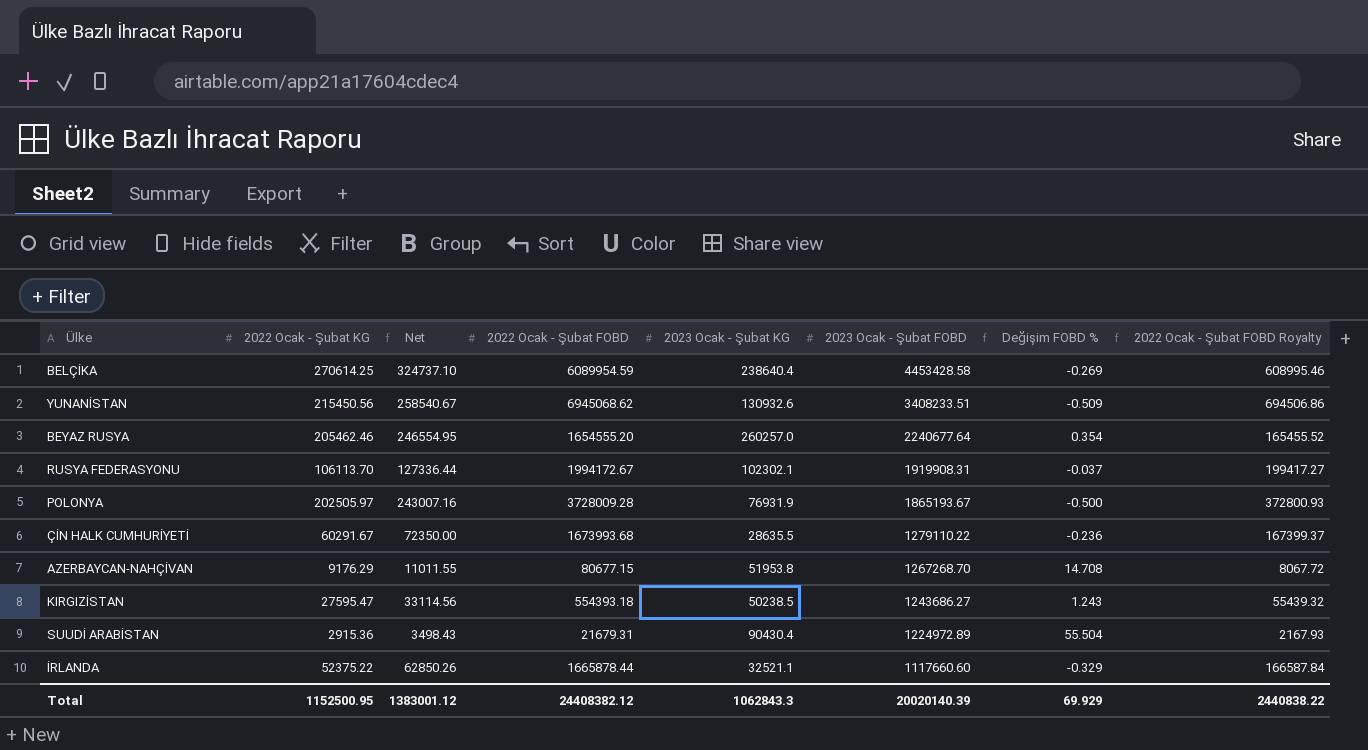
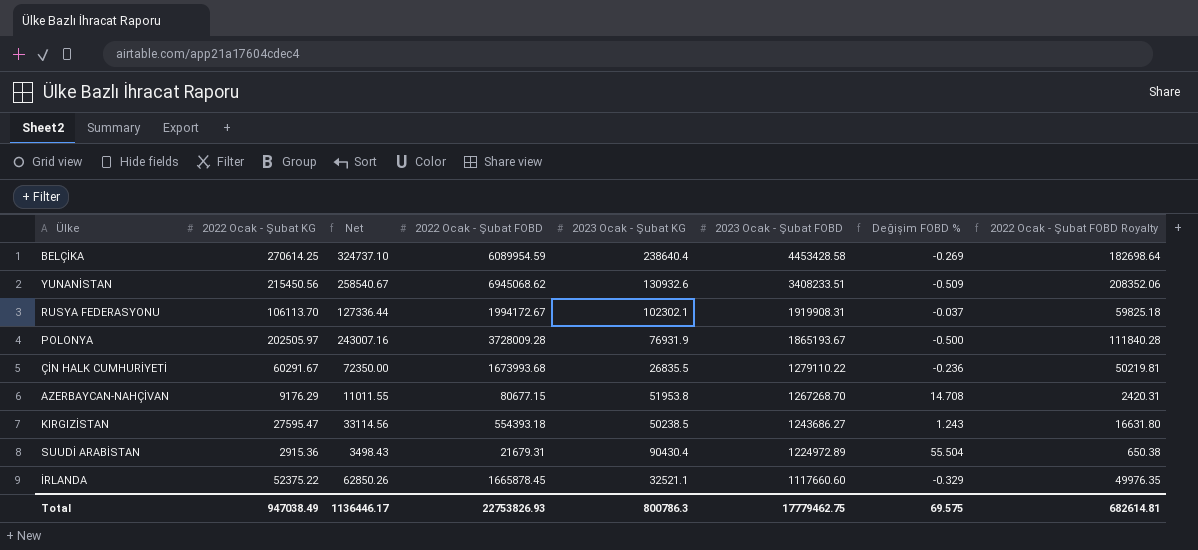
column 2022 Ocak - Şubat FOBD Royalty | formula: [2022 Ocak - Şubat FOBD] * 0.1 -> [2022 Ocak - Şubat FOBD] * 0.03
row BEYAZ RUSYA: 205462.46 | 246554.95 | 1654555.20 | 260257.0 | 2240677.64 | 0.354 | 165455.52 -> none
ÇİN HALK CUMHURİYETİ | 2023 Ocak - Şubat KG: 28635.5 -> 26835.5
İRLANDA | 2022 Ocak - Şubat FOBD: 1665878.44 -> 1665878.45
Total | 2022 Ocak - Şubat KG: 1152500.95 -> 947038.49
Total | Net: 1383001.12 -> 1136446.17
Total | 2022 Ocak - Şubat FOBD: 24408382.12 -> 22753826.93
Total | 2023 Ocak - Şubat KG: 1062843.3 -> 800786.3
Total | 2023 Ocak - Şubat FOBD: 20020140.39 -> 17779462.75
Total | Değişim FOBD %: 69.929 -> 69.575
Total | 2022 Ocak - Şubat FOBD Royalty: 2440838.22 -> 682614.81

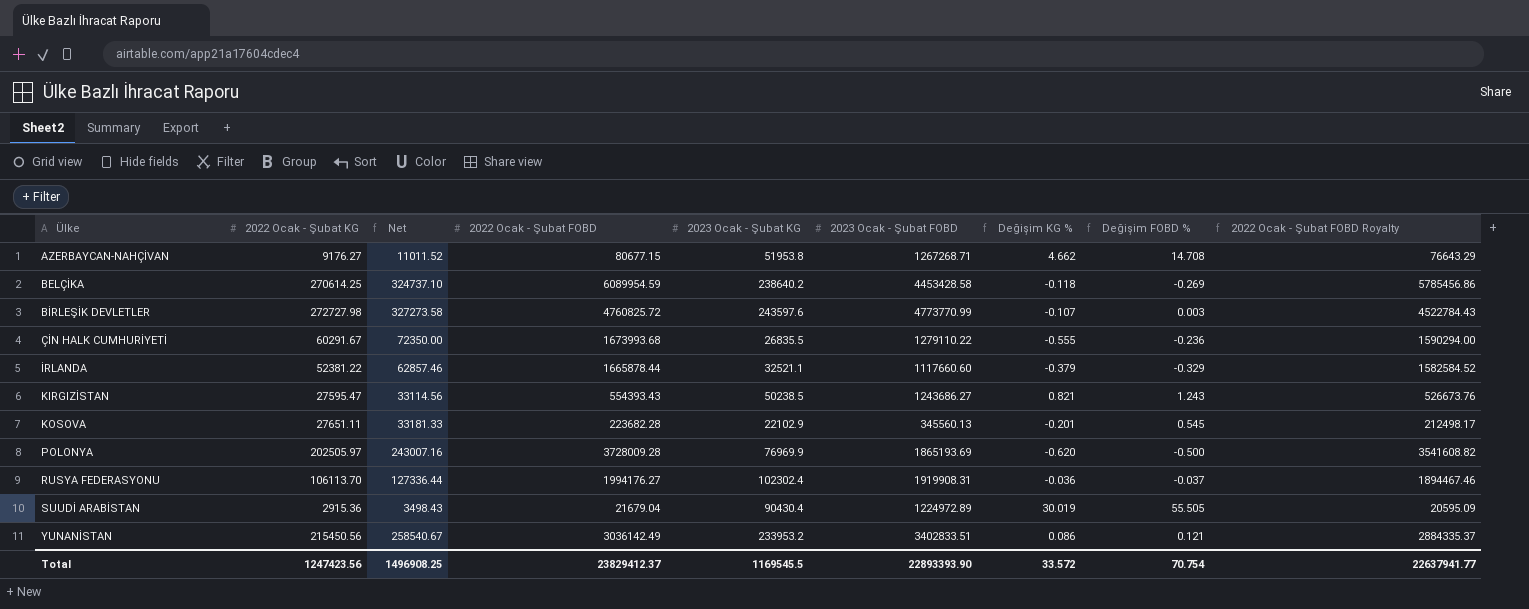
row order: 2023 Ocak - Şubat FOBD descending -> Ülke ascending
column Değişim KG % | formula: none -> ([2023 Ocak - Şubat KG] - [2022 Ocak - Şubat KG]) / [2022 Ocak - Şubat KG]
column 2022 Ocak - Şubat FOBD Royalty | formula: [2022 Ocak - Şubat FOBD] * 0.03 -> [2022 Ocak - Şubat FOBD] * 0.95
AZERBAYCAN-NAHÇİVAN | 2022 Ocak - Şubat KG: 9176.29 -> 9176.27
AZERBAYCAN-NAHÇİVAN | Net: 11011.55 -> 11011.52
AZERBAYCAN-NAHÇİVAN | 2023 Ocak - Şubat FOBD: 1267268.70 -> 1267268.71
BELÇİKA | 2023 Ocak - Şubat KG: 238640.4 -> 238640.2
row BİRLEŞİK DEVLETLER: none -> 272727.98 | 327273.58 | 4760825.72 | 243597.6 | 4773770.99 | -0.107 | 0.003 | 4522784.43
İRLANDA | 2022 Ocak - Şubat KG: 52375.22 -> 52381.22
İRLANDA | Net: 62850.26 -> 62857.46
İRLANDA | 2022 Ocak - Şubat FOBD: 1665878.45 -> 1665878.44
KIRGIZİSTAN | 2022 Ocak - Şubat FOBD: 554393.18 -> 554393.43
row KOSOVA: none -> 27651.11 | 33181.33 | 223682.28 | 22102.9 | 345560.13 | -0.201 | 0.545 | 212498.17
POLONYA | 2023 Ocak - Şubat KG: 76931.9 -> 76969.9
POLONYA | 2023 Ocak - Şubat FOBD: 1865193.67 -> 1865193.69
RUSYA FEDERASYONU | 2022 Ocak - Şubat FOBD: 1994172.67 -> 1994176.27
RUSYA FEDERASYONU | 2023 Ocak - Şubat KG: 102302.1 -> 102302.4
SUUDİ ARABİSTAN | 2022 Ocak - Şubat FOBD: 21679.31 -> 21679.04
SUUDİ ARABİSTAN | Değişim FOBD %: 55.504 -> 55.505
YUNANİSTAN | 2022 Ocak - Şubat FOBD: 6945068.62 -> 3036142.49
YUNANİSTAN | 2023 Ocak - Şubat KG: 130932.6 -> 233953.2
YUNANİSTAN | 2023 Ocak - Şubat FOBD: 3408233.51 -> 3402833.51
YUNANİSTAN | Değişim FOBD %: -0.509 -> 0.121
Total | 2022 Ocak - Şubat KG: 947038.49 -> 1247423.56
Total | Net: 1136446.17 -> 1496908.25
Total | 2022 Ocak - Şubat FOBD: 22753826.93 -> 23829412.37
Total | 2023 Ocak - Şubat KG: 800786.3 -> 1169545.5
Total | 2023 Ocak - Şubat FOBD: 17779462.75 -> 22893393.90
Total | Değişim FOBD %: 69.575 -> 70.754
Total | 2022 Ocak - Şubat FOBD Royalty: 682614.81 -> 22637941.77

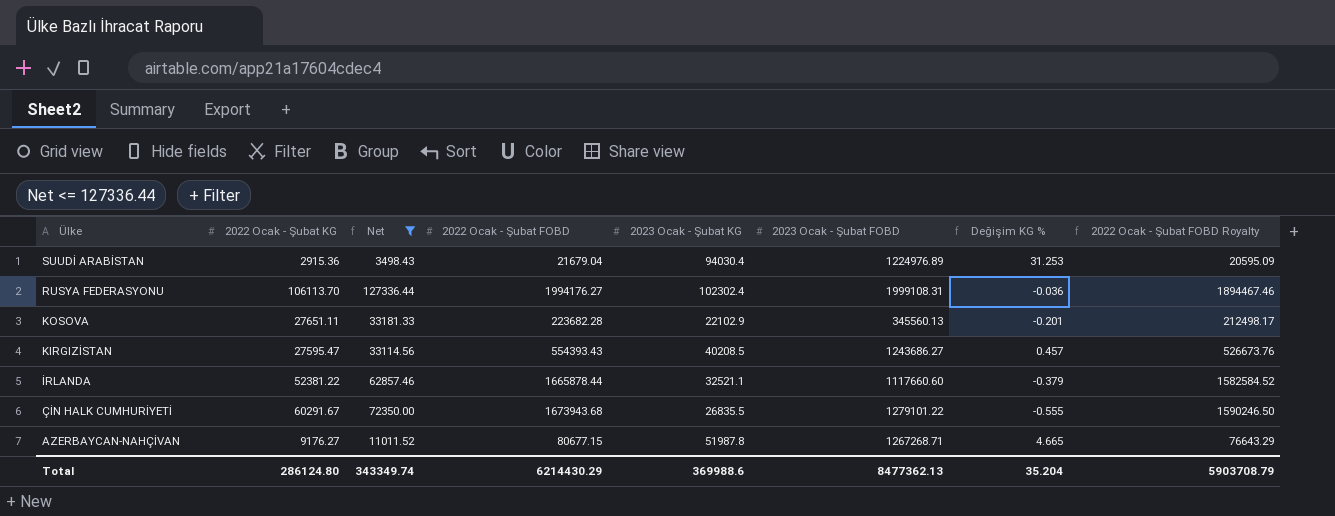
filter: none -> Net <= 127336.44
row order: Ülke ascending -> Ülke descending
column Değişim FOBD % | formula: ([2023 Ocak - Şubat FOBD] - [2022 Ocak - Şubat FOBD]) / [2022 Ocak - Şubat FOBD] -> none
SUUDİ ARABİSTAN | 2023 Ocak - Şubat KG: 90430.4 -> 94030.4
SUUDİ ARABİSTAN | 2023 Ocak - Şubat FOBD: 1224972.89 -> 1224976.89
SUUDİ ARABİSTAN | Değişim KG %: 30.019 -> 31.253
RUSYA FEDERASYONU | 2023 Ocak - Şubat FOBD: 1919908.31 -> 1999108.31
KIRGIZİSTAN | 2023 Ocak - Şubat KG: 50238.5 -> 40208.5
KIRGIZİSTAN | Değişim KG %: 0.821 -> 0.457
ÇİN HALK CUMHURİYETİ | 2022 Ocak - Şubat FOBD: 1673993.68 -> 1673943.68
ÇİN HALK CUMHURİYETİ | 2023 Ocak - Şubat FOBD: 1279110.22 -> 1279101.22
ÇİN HALK CUMHURİYETİ | 2022 Ocak - Şubat FOBD Royalty: 1590294.00 -> 1590246.50
AZERBAYCAN-NAHÇİVAN | 2023 Ocak - Şubat KG: 51953.8 -> 51987.8
AZERBAYCAN-NAHÇİVAN | Değişim KG %: 4.662 -> 4.665
Total | 2022 Ocak - Şubat KG: 1247423.56 -> 286124.80
Total | Net: 1496908.25 -> 343349.74
Total | 2022 Ocak - Şubat FOBD: 23829412.37 -> 6214430.29
Total | 2023 Ocak - Şubat KG: 1169545.5 -> 369988.6
Total | 2023 Ocak - Şubat FOBD: 22893393.90 -> 8477362.13
Total | Değişim KG %: 33.572 -> 35.204
Total | 2022 Ocak - Şubat FOBD Royalty: 22637941.77 -> 5903708.79

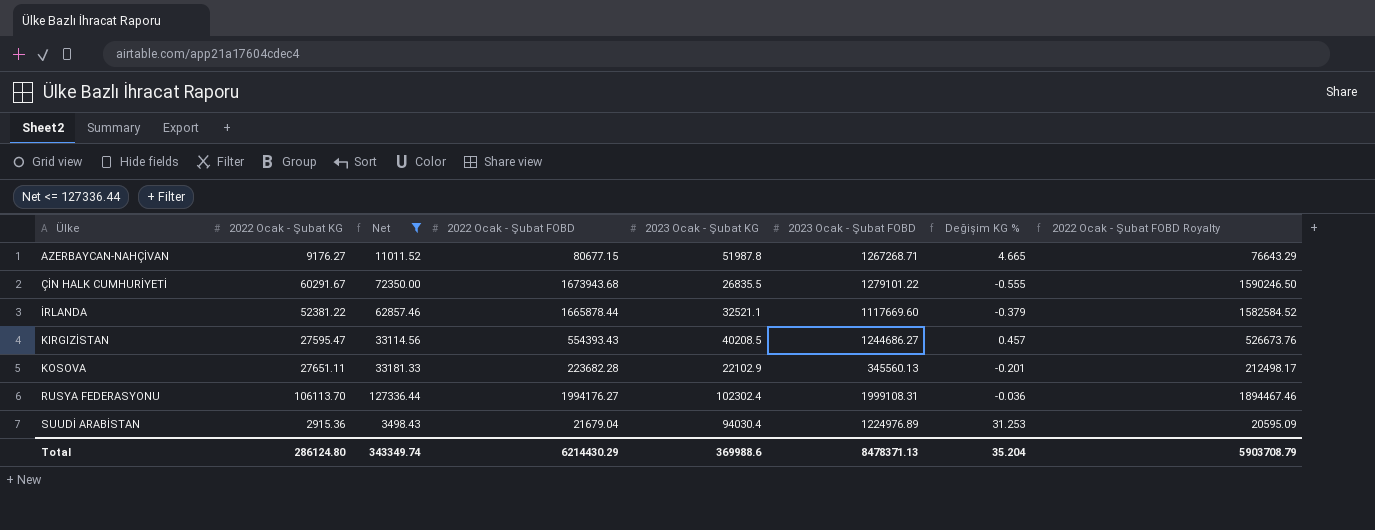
row order: Ülke descending -> Ülke ascending
İRLANDA | 2023 Ocak - Şubat FOBD: 1117660.60 -> 1117669.60
KIRGIZİSTAN | 2023 Ocak - Şubat FOBD: 1243686.27 -> 1244686.27
Total | 2023 Ocak - Şubat FOBD: 8477362.13 -> 8478371.13

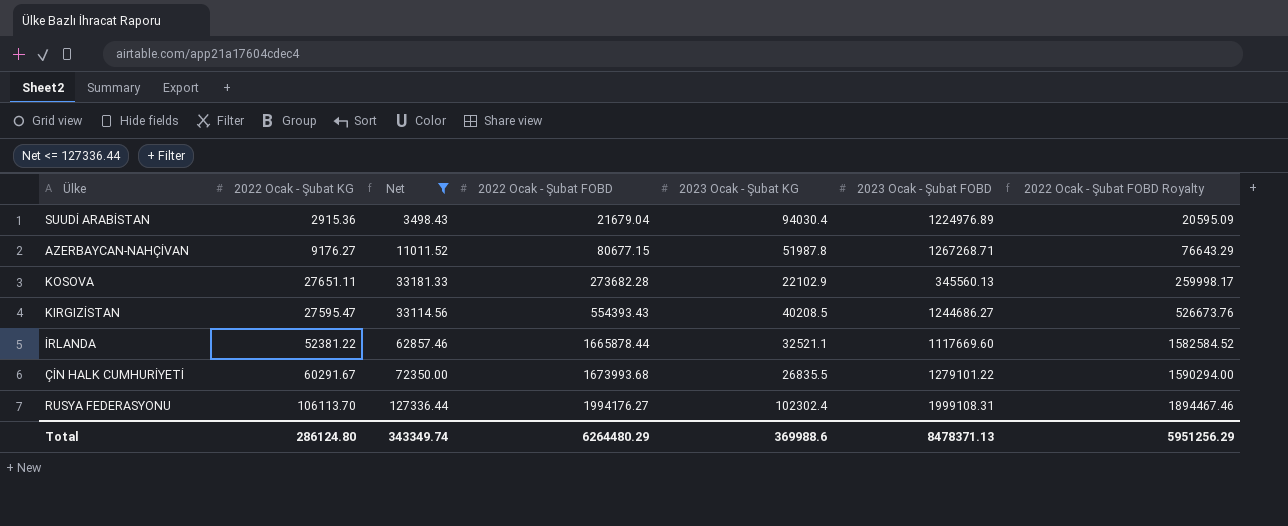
row order: Ülke ascending -> 2022 Ocak - Şubat FOBD ascending
column Değişim KG % | formula: ([2023 Ocak - Şubat KG] - [2022 Ocak - Şubat KG]) / [2022 Ocak - Şubat KG] -> none
KOSOVA | 2022 Ocak - Şubat FOBD: 223682.28 -> 273682.28
KOSOVA | 2022 Ocak - Şubat FOBD Royalty: 212498.17 -> 259998.17
ÇİN HALK CUMHURİYETİ | 2022 Ocak - Şubat FOBD: 1673943.68 -> 1673993.68
ÇİN HALK CUMHURİYETİ | 2022 Ocak - Şubat FOBD Royalty: 1590246.50 -> 1590294.00
Total | 2022 Ocak - Şubat FOBD: 6214430.29 -> 6264480.29
Total | 2022 Ocak - Şubat FOBD Royalty: 5903708.79 -> 5951256.29

